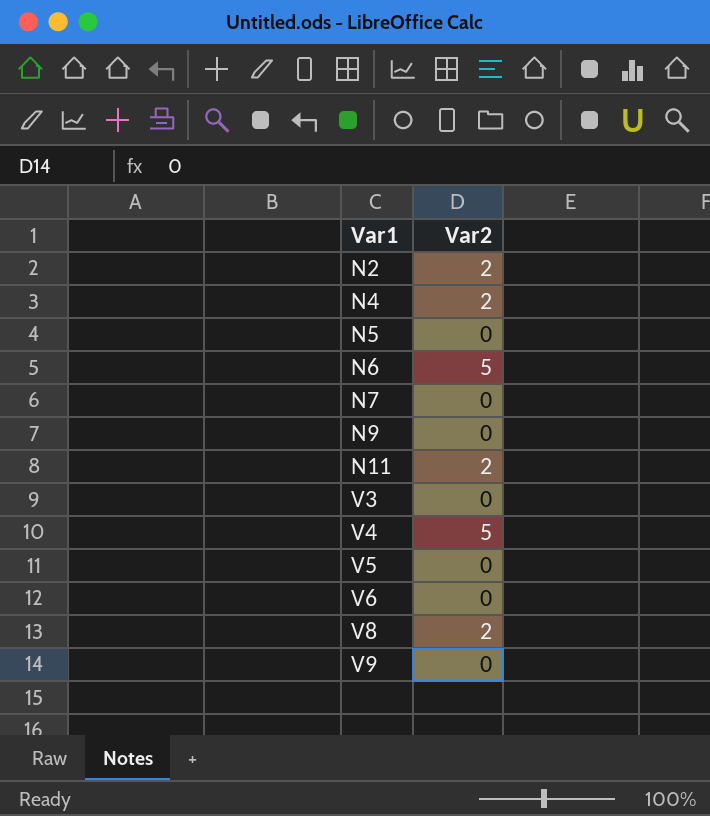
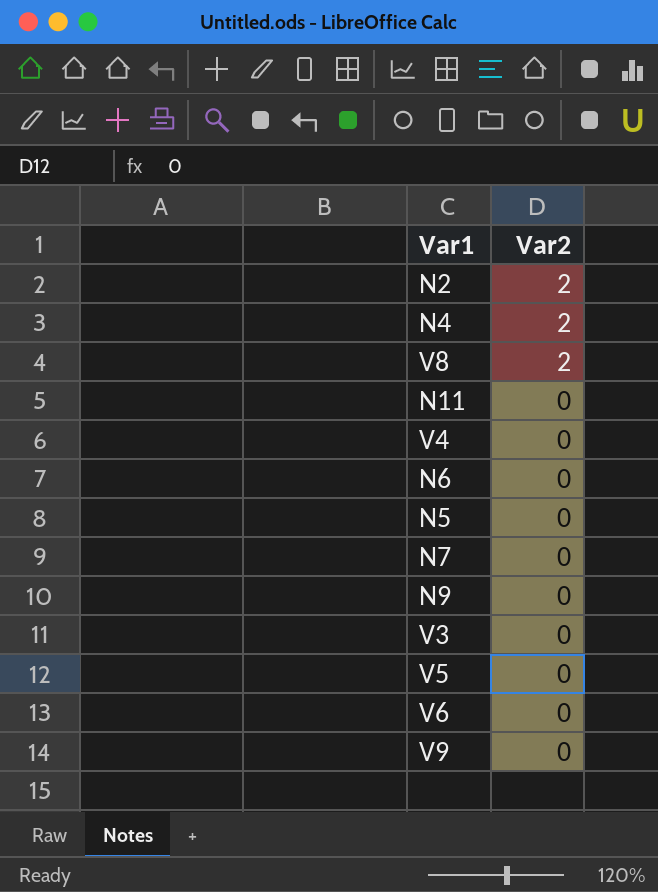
row order: Var1 ascending -> Var2 descending
N11 | Var2: 2 -> 0
V4 | Var2: 5 -> 0
N6 | Var2: 5 -> 0

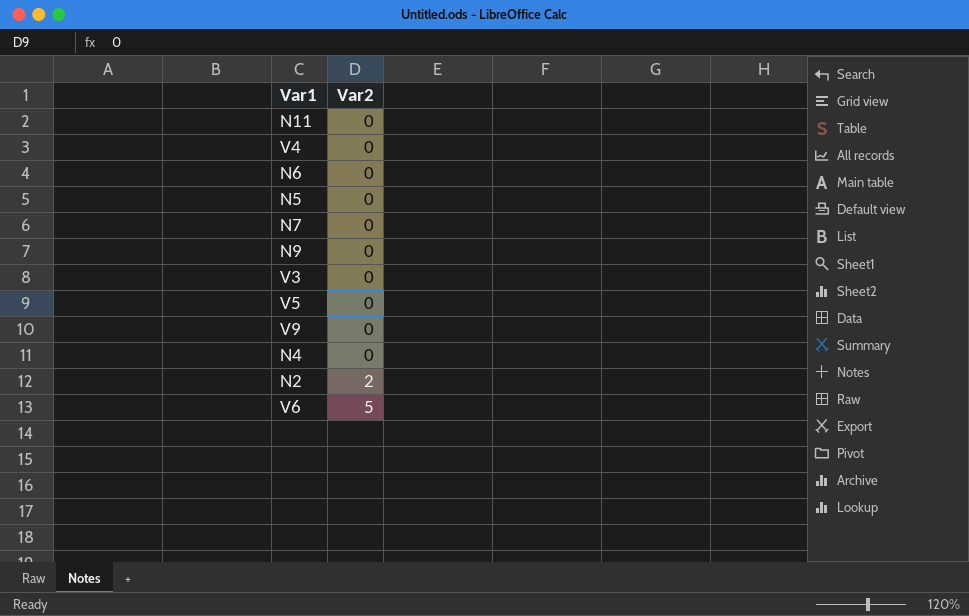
row order: Var2 descending -> Var2 ascending
row V8: 2 -> none
N4 | Var2: 2 -> 0
V6 | Var2: 0 -> 5

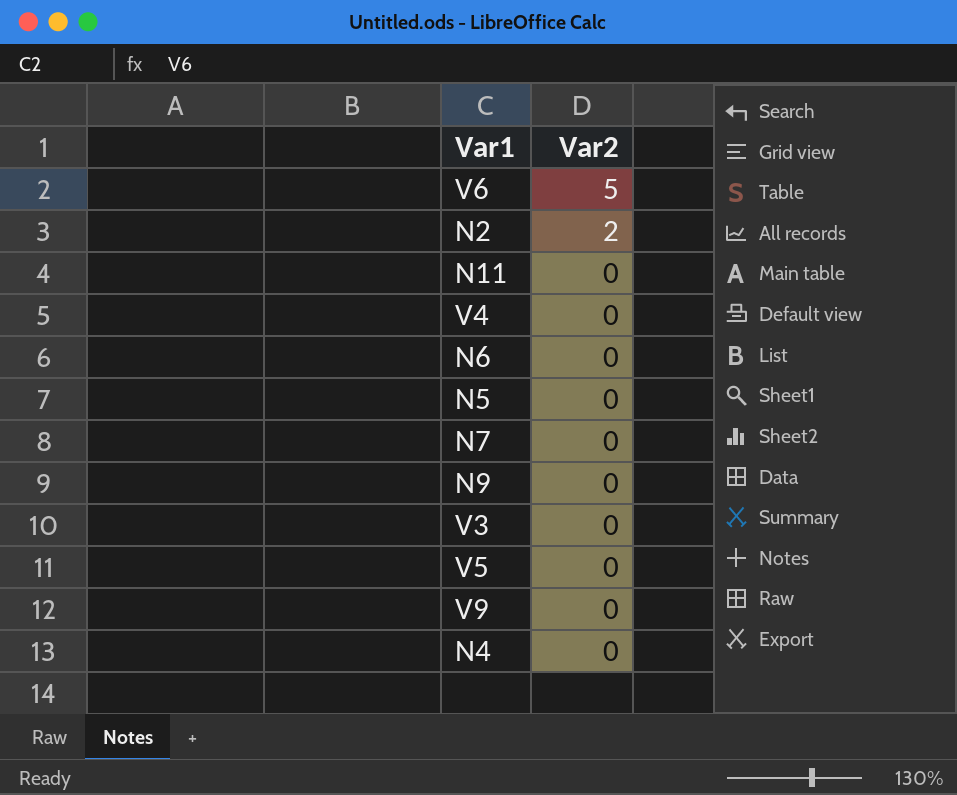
row order: Var2 ascending -> Var2 descending

